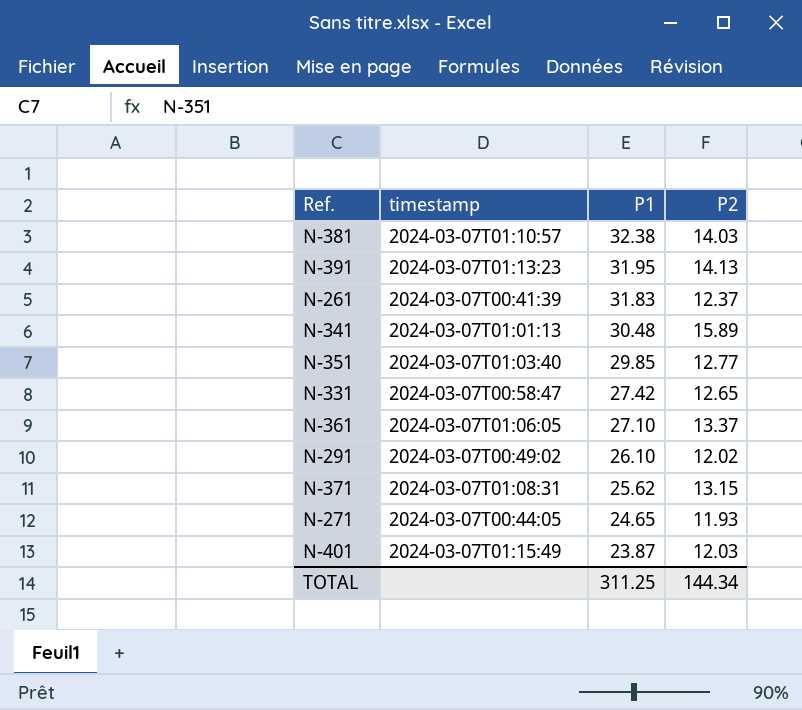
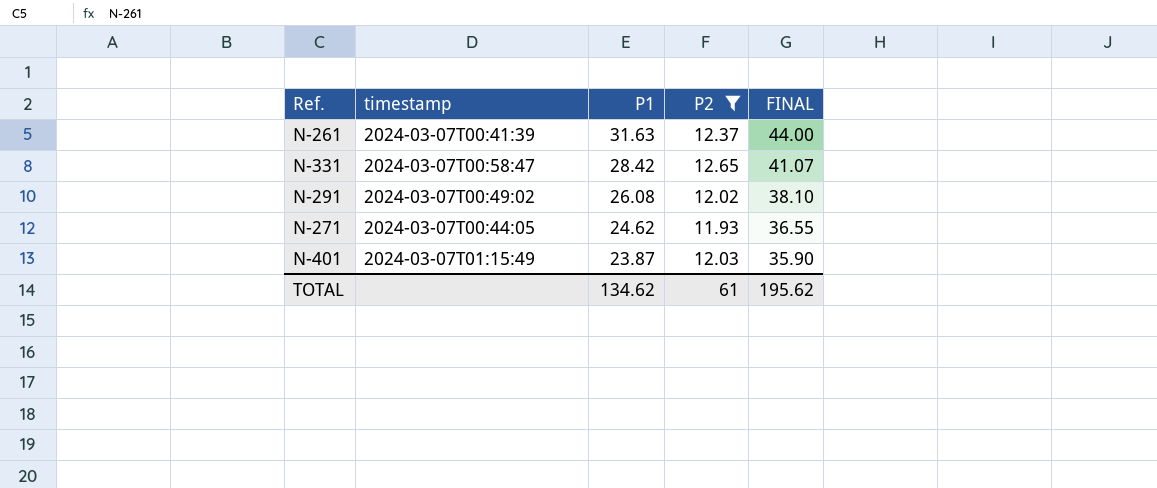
filter: none -> P2 <= 12.65
column FINAL | formula: none -> [P1] + [P2]
N-261 | P1: 31.83 -> 31.63
N-331 | P1: 27.42 -> 28.42
N-291 | P1: 26.10 -> 26.08
N-271 | P1: 24.65 -> 24.62
TOTAL | P1: 311.25 -> 134.62
TOTAL | P2: 144.34 -> 61

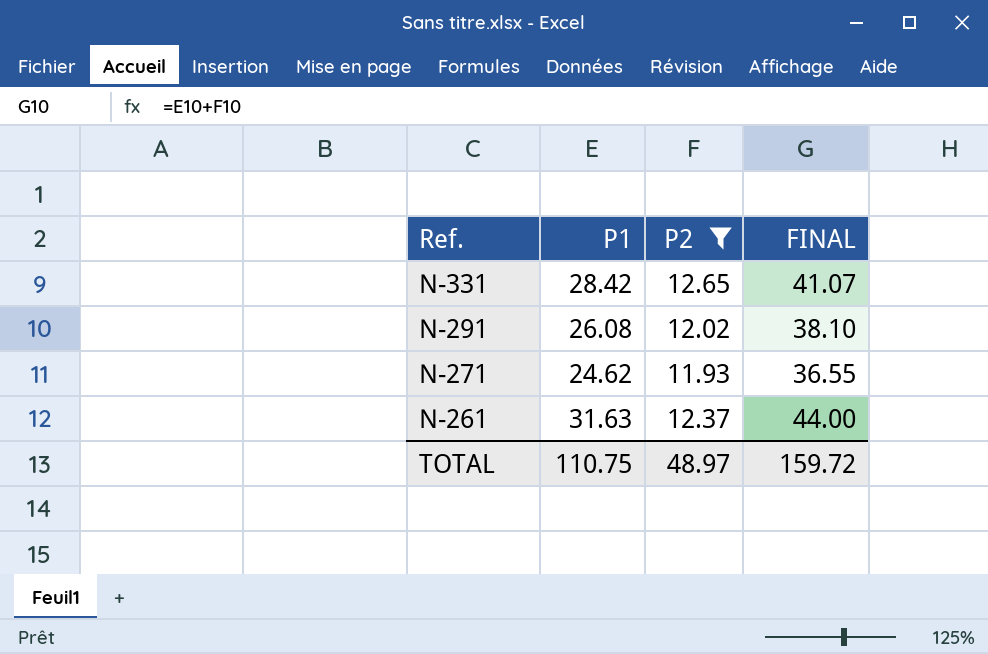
row order: P1 descending -> Ref. descending
column timestamp | position: 2 -> none
row N-401: 2024-03-07T01:15:49 | 23.87 | 12.03 | 35.90 -> none
TOTAL | P1: 134.62 -> 110.75
TOTAL | P2: 61 -> 48.97
TOTAL | FINAL: 195.62 -> 159.72

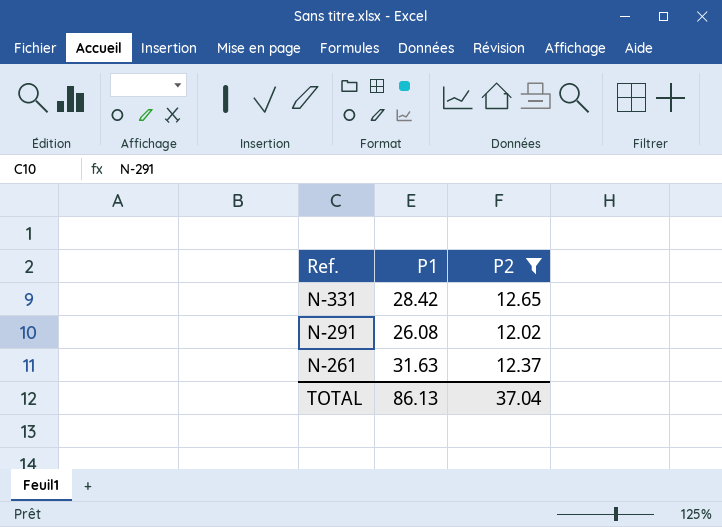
column FINAL | formula: [P1] + [P2] -> none
row N-271: 24.62 | 11.93 | 36.55 -> none
TOTAL | P1: 110.75 -> 86.13
TOTAL | P2: 48.97 -> 37.04

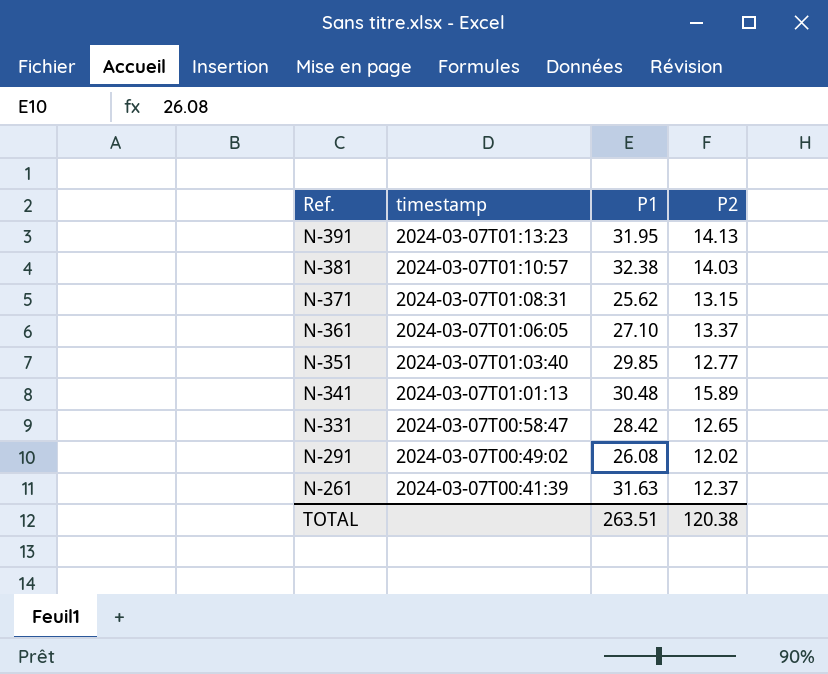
filter: P2 <= 12.65 -> none
column timestamp | position: none -> 2
TOTAL | P1: 86.13 -> 263.51
TOTAL | P2: 37.04 -> 120.38

